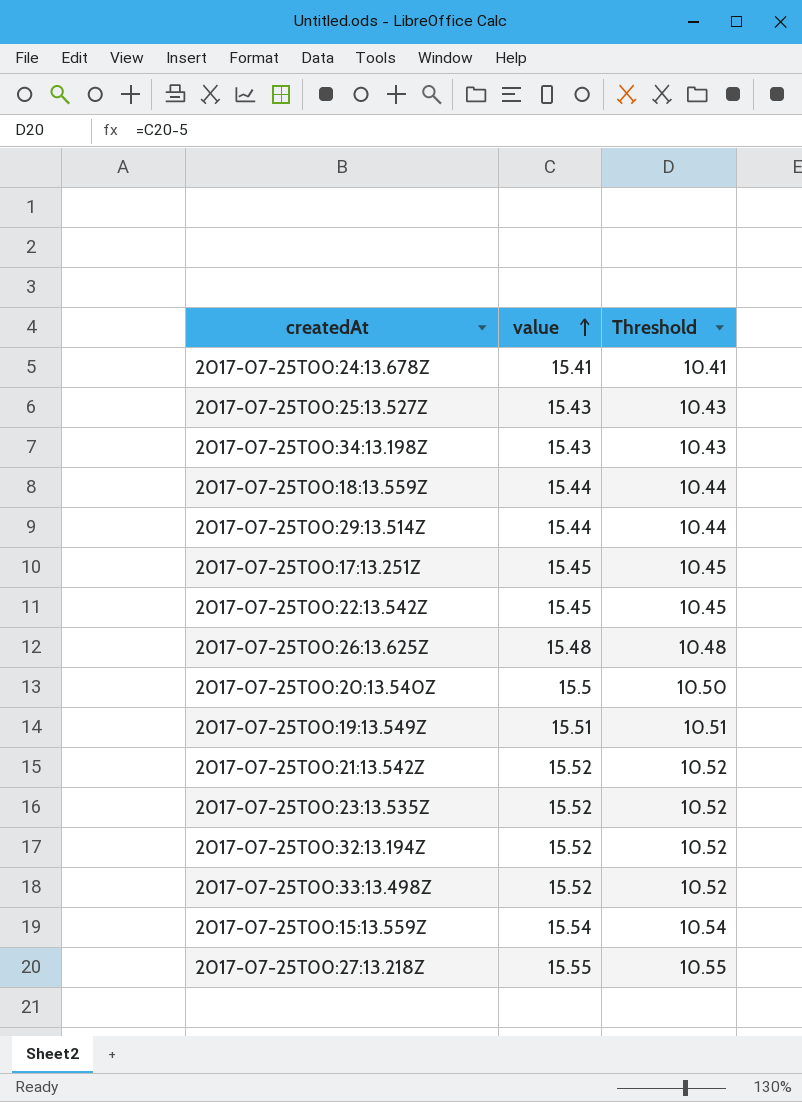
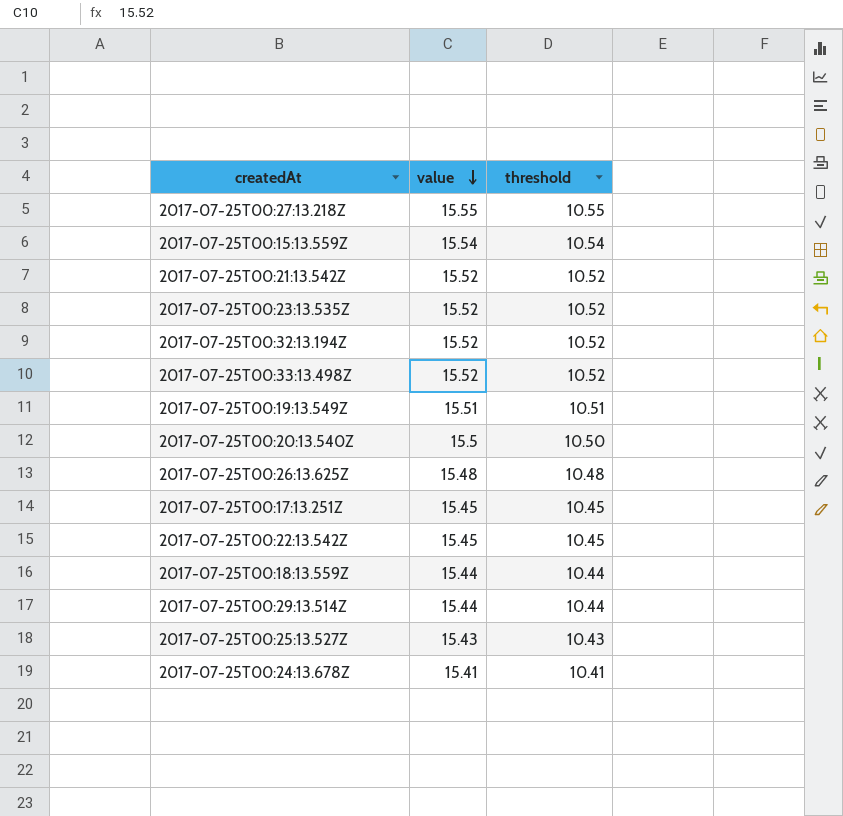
row order: value ascending -> value descending
column name: Threshold -> threshold
row 2017-07-25T00:34:13.198Z: 15.43 | 10.43 -> none

